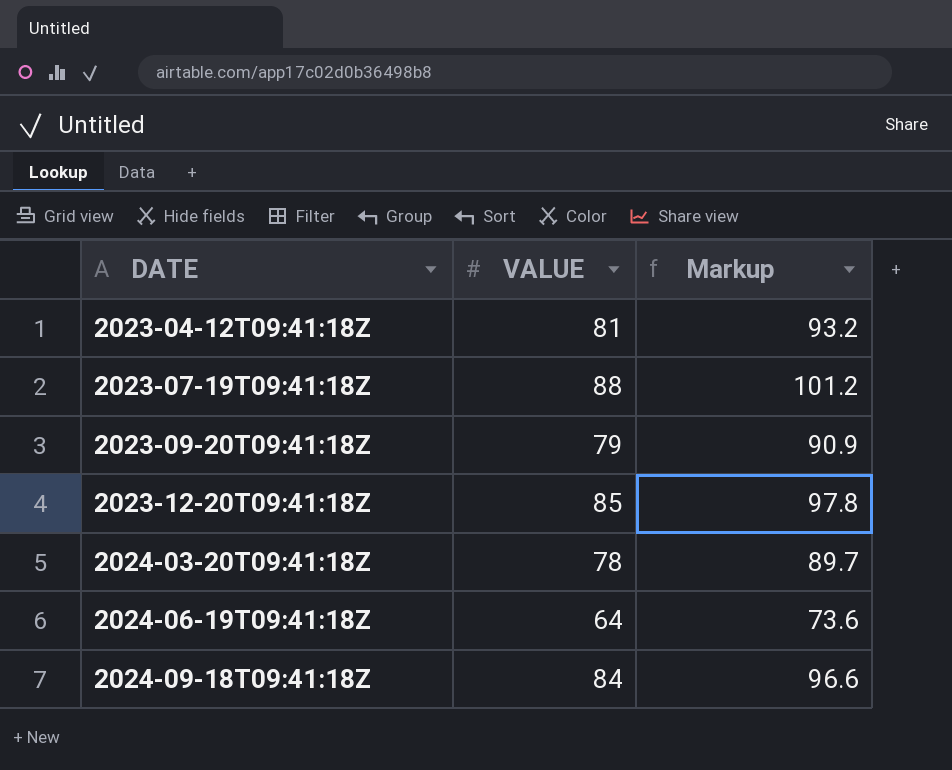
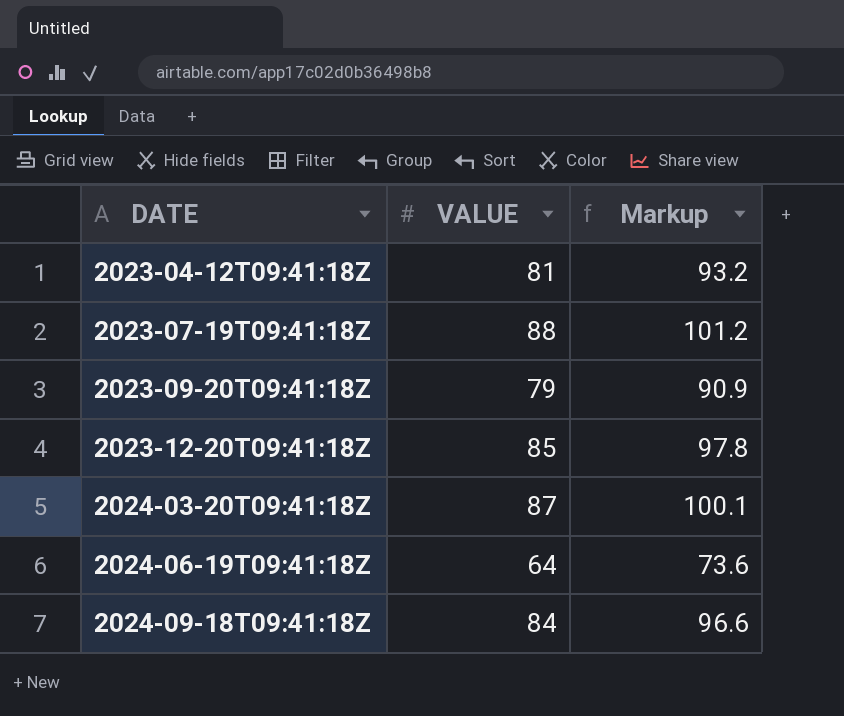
2024-03-20T09:41:18Z | VALUE: 78 -> 87
2024-03-20T09:41:18Z | Markup: 89.7 -> 100.1

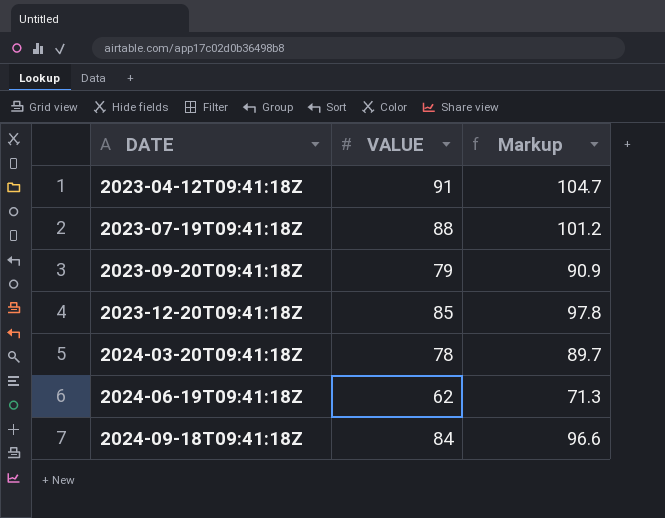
2023-04-12T09:41:18Z | VALUE: 81 -> 91
2023-04-12T09:41:18Z | Markup: 93.2 -> 104.7
2024-03-20T09:41:18Z | VALUE: 87 -> 78
2024-03-20T09:41:18Z | Markup: 100.1 -> 89.7
2024-06-19T09:41:18Z | VALUE: 64 -> 62
2024-06-19T09:41:18Z | Markup: 73.6 -> 71.3

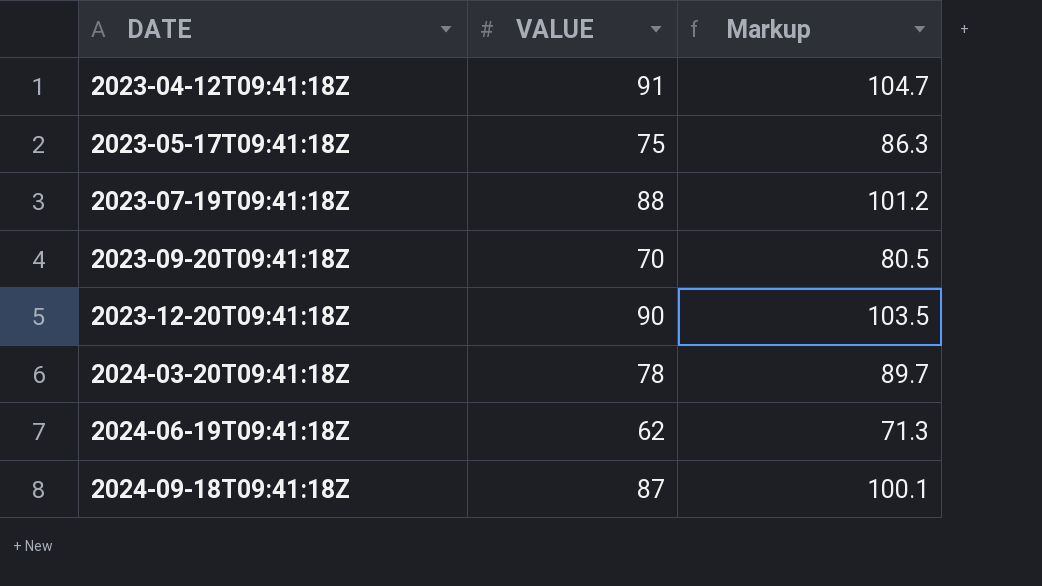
row 2023-05-17T09:41:18Z: none -> 75 | 86.3
2023-09-20T09:41:18Z | VALUE: 79 -> 70
2023-09-20T09:41:18Z | Markup: 90.9 -> 80.5
2023-12-20T09:41:18Z | VALUE: 85 -> 90
2023-12-20T09:41:18Z | Markup: 97.8 -> 103.5
2024-09-18T09:41:18Z | VALUE: 84 -> 87
2024-09-18T09:41:18Z | Markup: 96.6 -> 100.1

